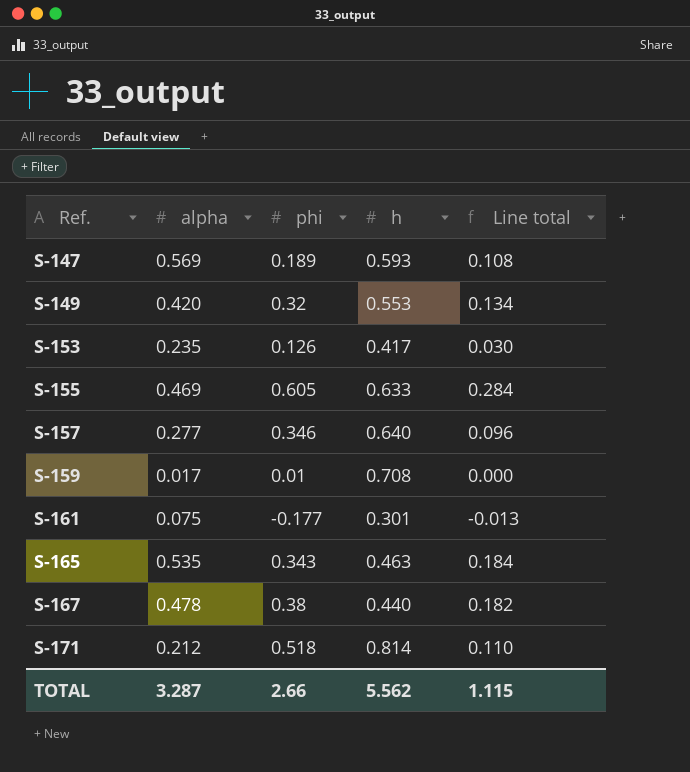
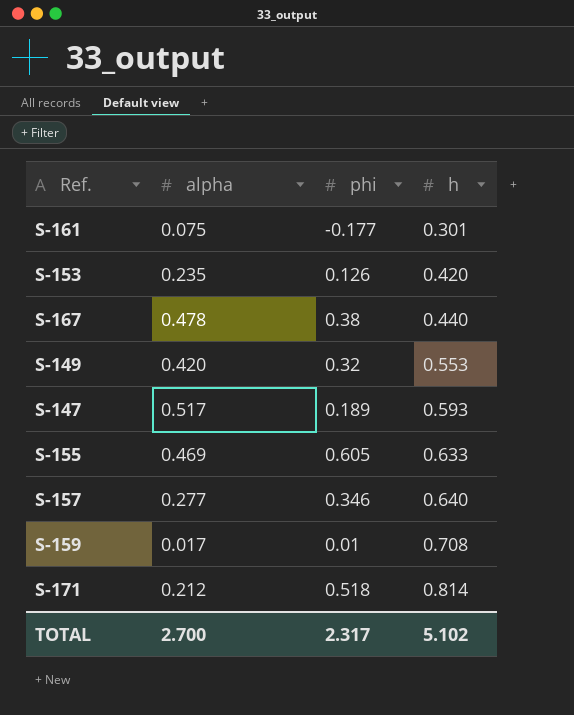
row order: Ref. ascending -> h ascending
column Line total | formula: [alpha] * [phi] -> none
row S-165: 0.535 | 0.343 | 0.463 | 0.184 -> none
S-153 | h: 0.417 -> 0.420
S-147 | alpha: 0.569 -> 0.517
TOTAL | alpha: 3.287 -> 2.700
TOTAL | phi: 2.66 -> 2.317
TOTAL | h: 5.562 -> 5.102

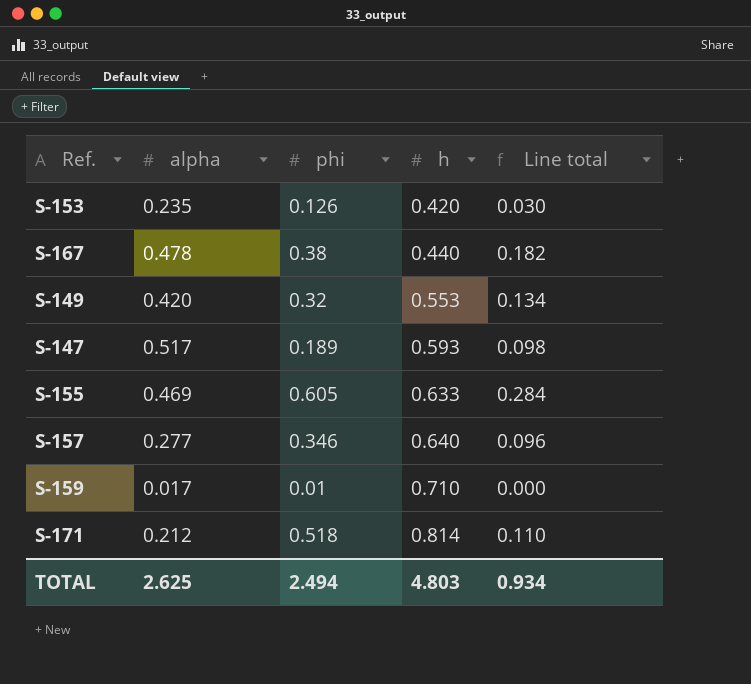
column Line total | formula: none -> [alpha] * [phi]
row S-161: 0.075 | -0.177 | 0.301 -> none
S-159 | h: 0.708 -> 0.710
TOTAL | alpha: 2.700 -> 2.625
TOTAL | phi: 2.317 -> 2.494
TOTAL | h: 5.102 -> 4.803

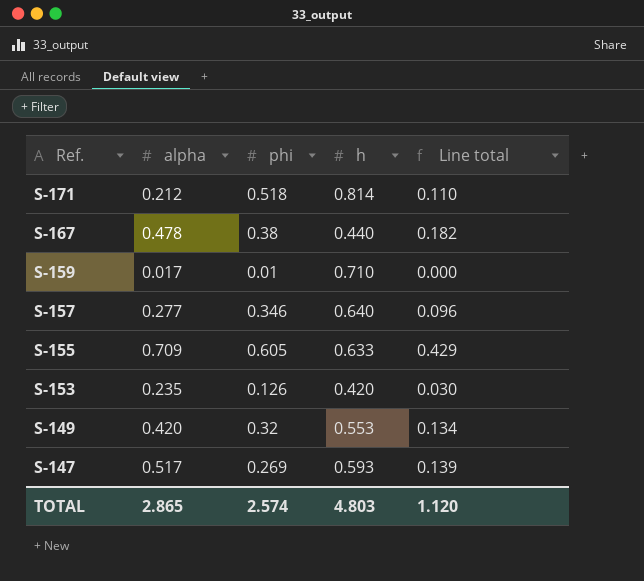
row order: h ascending -> Ref. descending
S-155 | alpha: 0.469 -> 0.709
S-155 | Line total: 0.284 -> 0.429
S-147 | phi: 0.189 -> 0.269
S-147 | Line total: 0.098 -> 0.139
TOTAL | alpha: 2.625 -> 2.865
TOTAL | phi: 2.494 -> 2.574
TOTAL | Line total: 0.934 -> 1.120

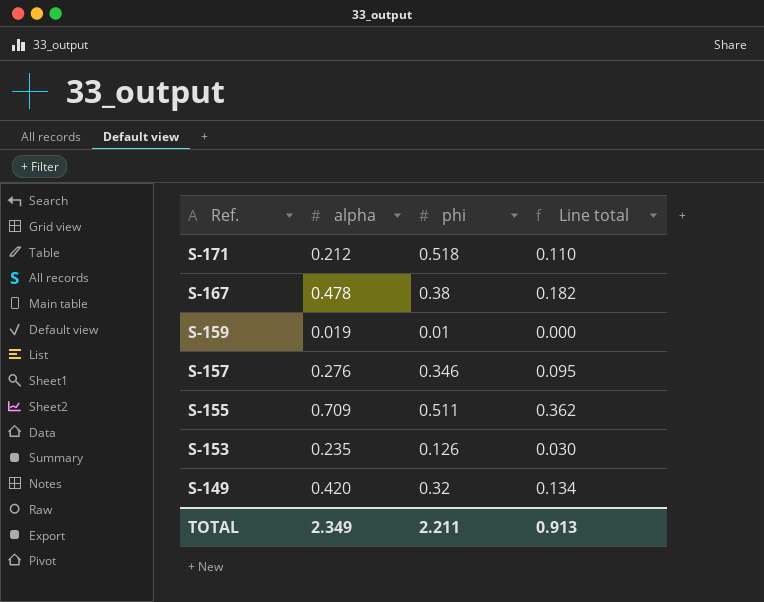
column h | position: 4 -> none
row S-147: 0.517 | 0.269 | 0.593 | 0.139 -> none
S-159 | alpha: 0.017 -> 0.019
S-157 | alpha: 0.277 -> 0.276
S-157 | Line total: 0.096 -> 0.095
S-155 | phi: 0.605 -> 0.511
S-155 | Line total: 0.429 -> 0.362
TOTAL | alpha: 2.865 -> 2.349
TOTAL | phi: 2.574 -> 2.211
TOTAL | Line total: 1.120 -> 0.913

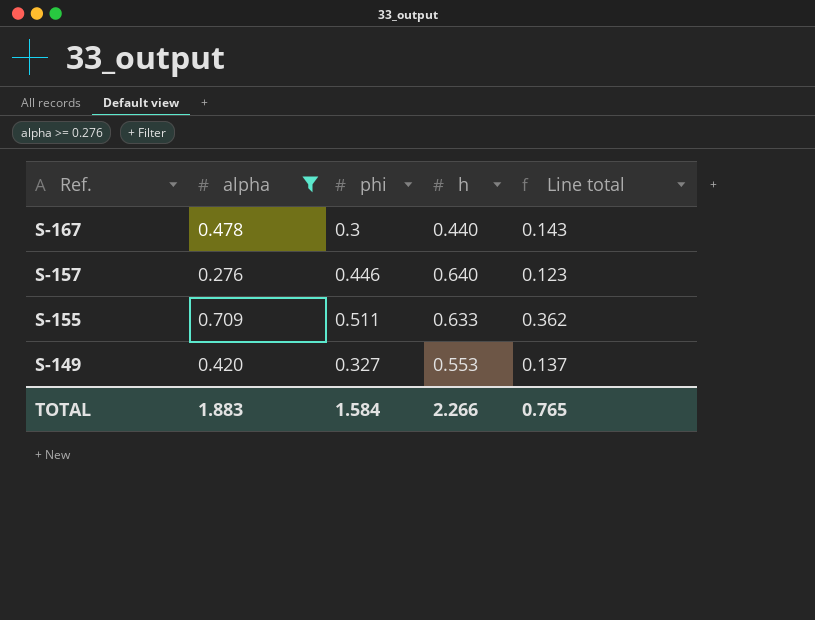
filter: none -> alpha >= 0.276
column h | position: none -> 4
S-167 | phi: 0.38 -> 0.3
S-167 | Line total: 0.182 -> 0.143
S-157 | phi: 0.346 -> 0.446
S-157 | Line total: 0.095 -> 0.123
S-149 | phi: 0.32 -> 0.327
S-149 | Line total: 0.134 -> 0.137
TOTAL | alpha: 2.349 -> 1.883
TOTAL | phi: 2.211 -> 1.584
TOTAL | Line total: 0.913 -> 0.765

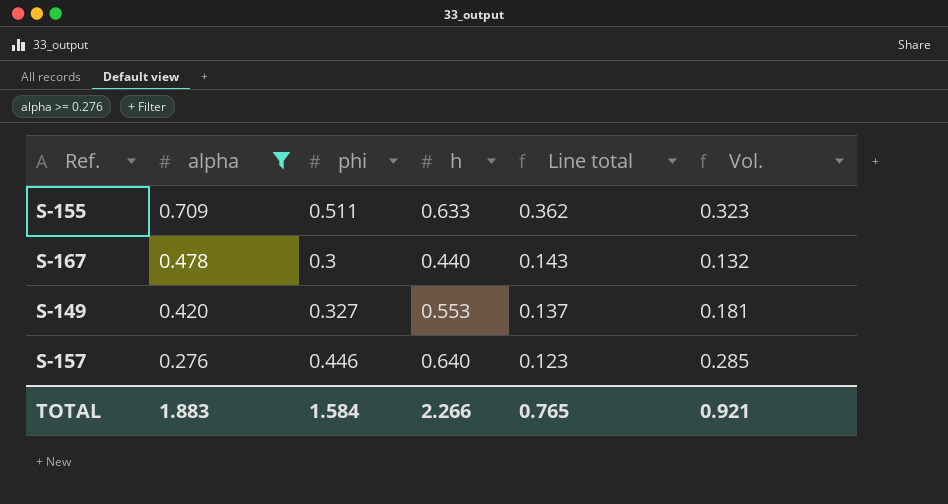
row order: Ref. descending -> alpha descending
column Vol. | formula: none -> [phi] * [h]

